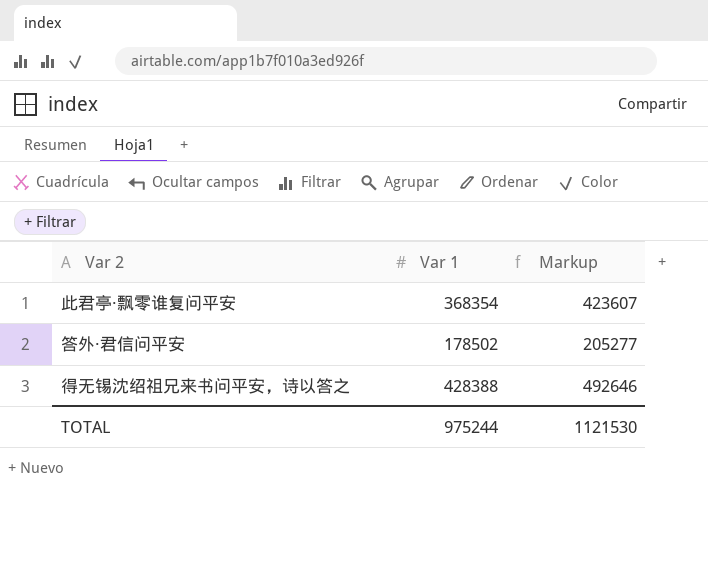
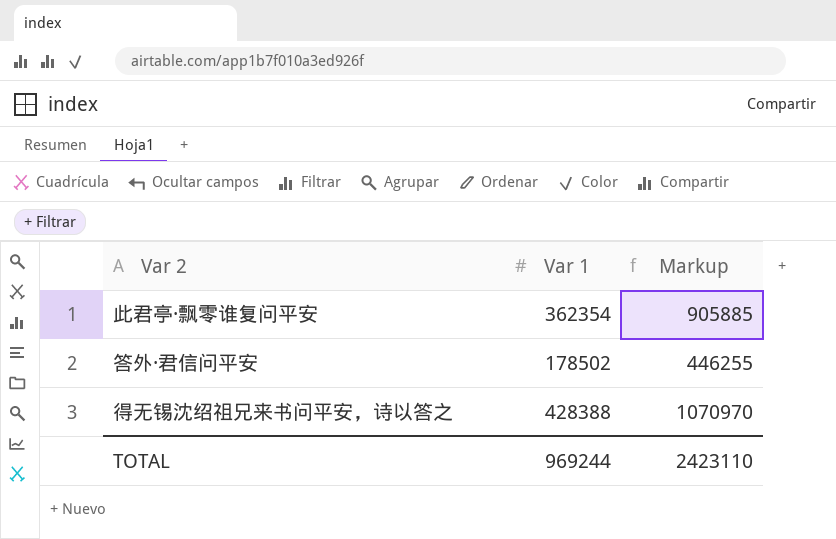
column Markup | formula: [Var 1] * 1.15 -> [Var 1] * 2.5
此君亭·飘零谁复问平安 | Var 1: 368354 -> 362354
TOTAL | Var 1: 975244 -> 969244
TOTAL | Markup: 1121530 -> 2423110

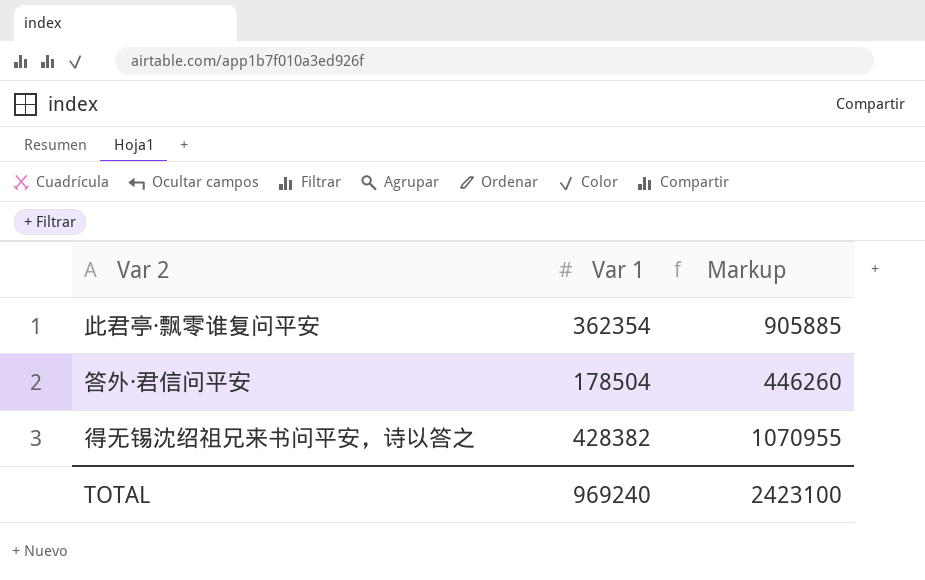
答外·君信问平安 | Var 1: 178502 -> 178504
答外·君信问平安 | Markup: 446255 -> 446260
得无锡沈绍祖兄来书问平安，诗以答之 | Var 1: 428388 -> 428382
得无锡沈绍祖兄来书问平安，诗以答之 | Markup: 1070970 -> 1070955
TOTAL | Var 1: 969244 -> 969240
TOTAL | Markup: 2423110 -> 2423100

